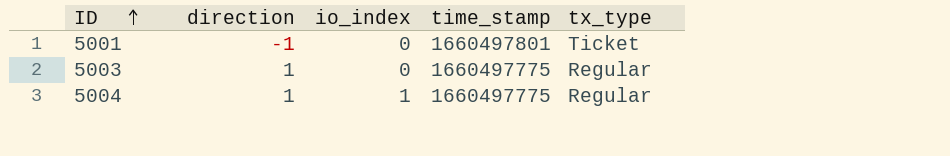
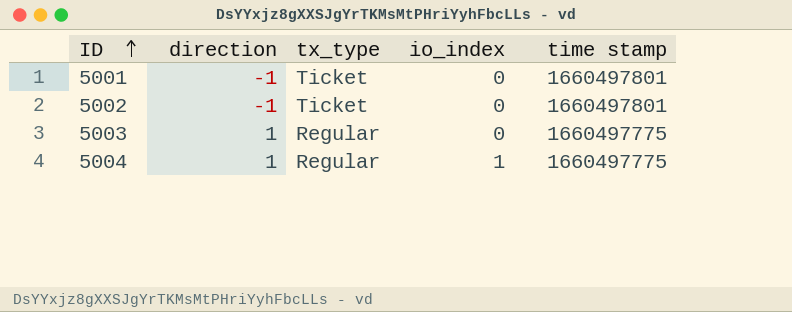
column tx_type | position: 5 -> 3
column name: time_stamp -> time stamp
row 5002: none -> -1 | Ticket | 0 | 1660497801

